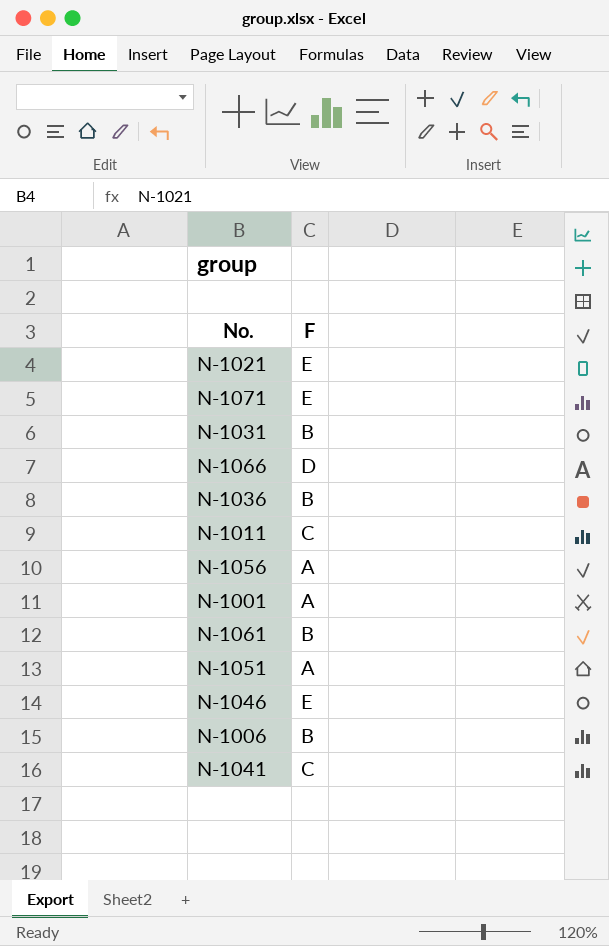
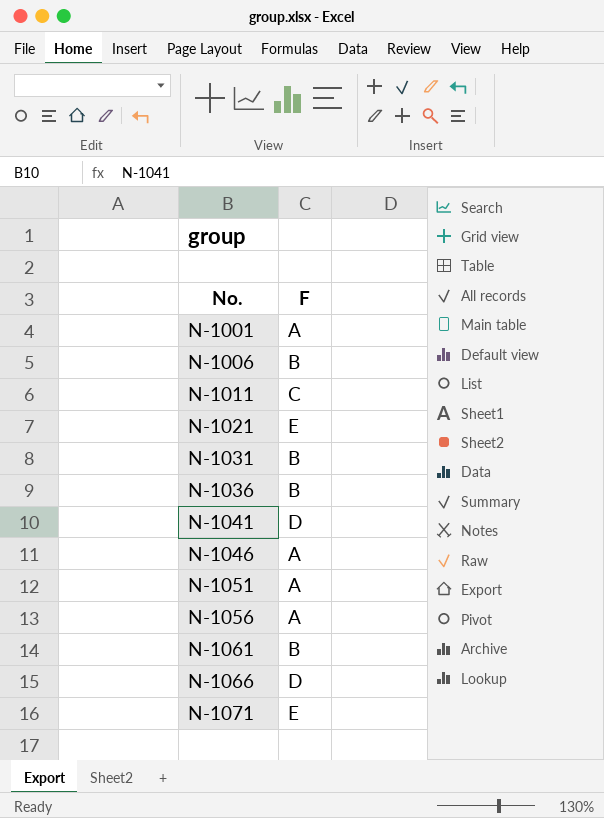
row order: none -> No. ascending
N-1041 | F: C -> D
N-1046 | F: E -> A

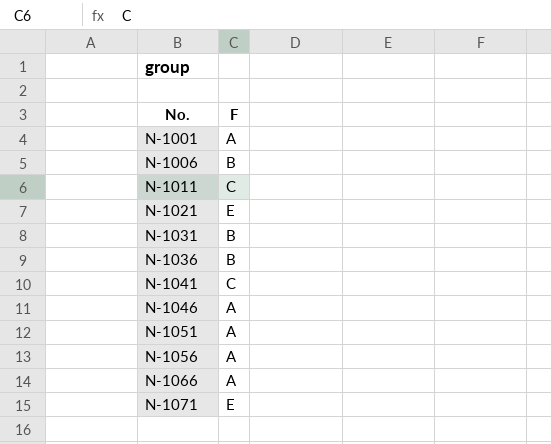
row N-1061: B -> none
N-1041 | F: D -> C
N-1066 | F: D -> A

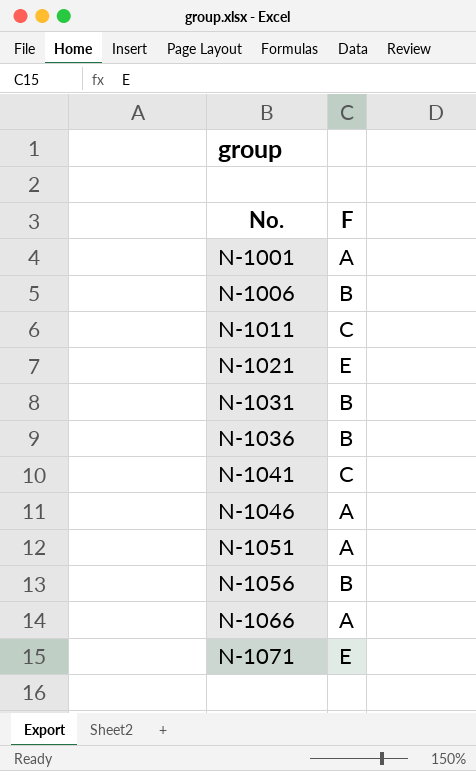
N-1056 | F: A -> B

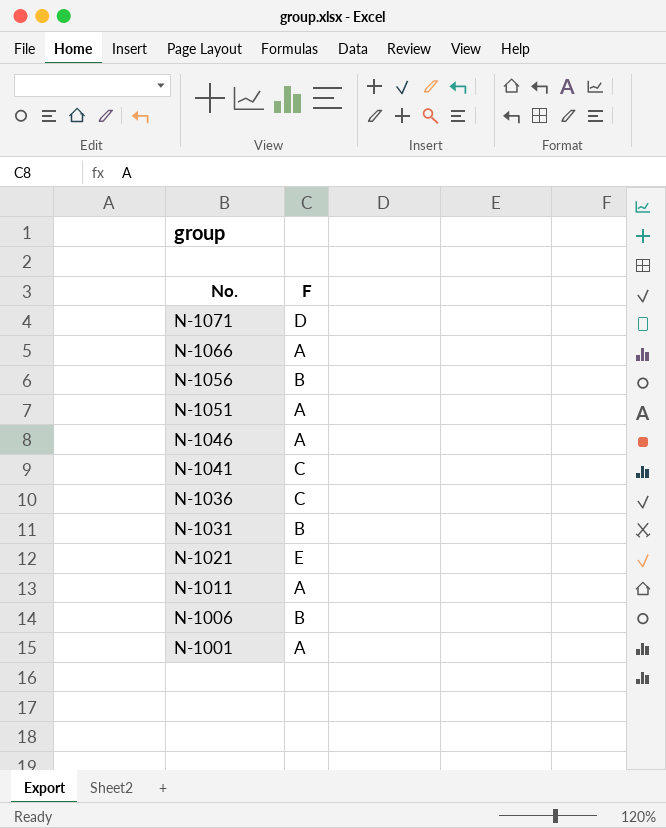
row order: No. ascending -> No. descending
N-1071 | F: E -> D
N-1036 | F: B -> C
N-1011 | F: C -> A

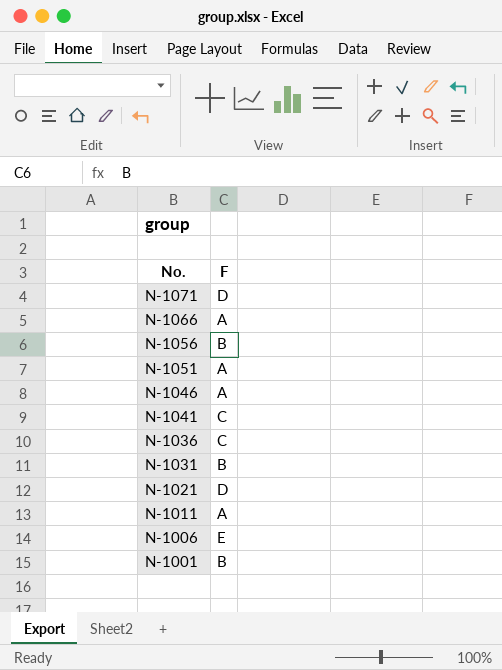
N-1021 | F: E -> D
N-1006 | F: B -> E
N-1001 | F: A -> B

